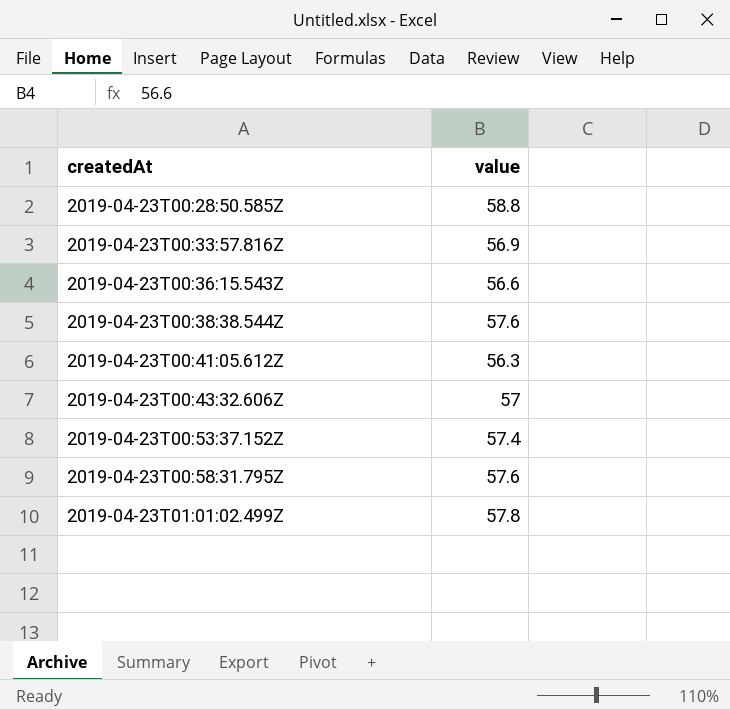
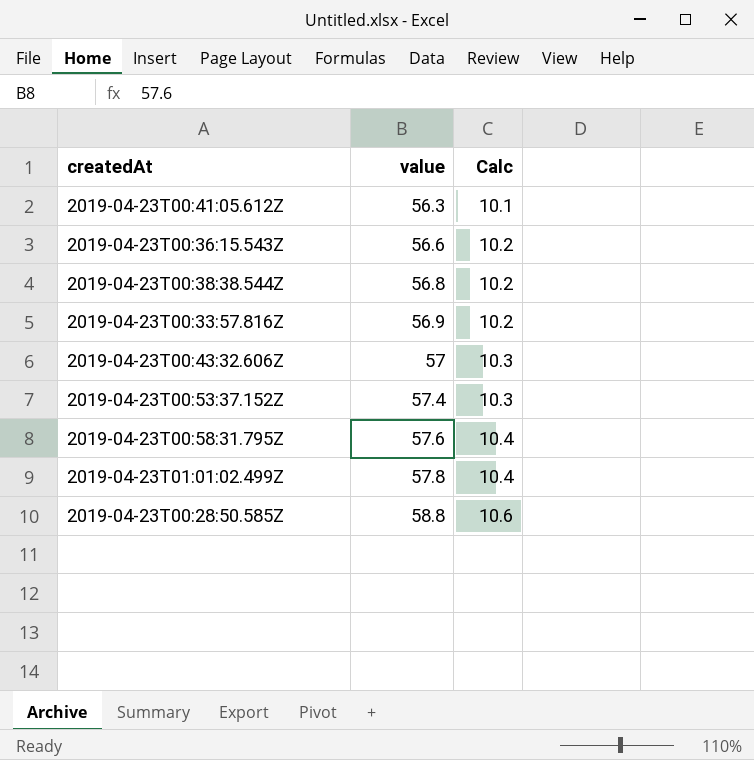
row order: createdAt ascending -> value ascending
column Calc | formula: none -> [value] * 0.18
2019-04-23T00:38:38.544Z | value: 57.6 -> 56.8

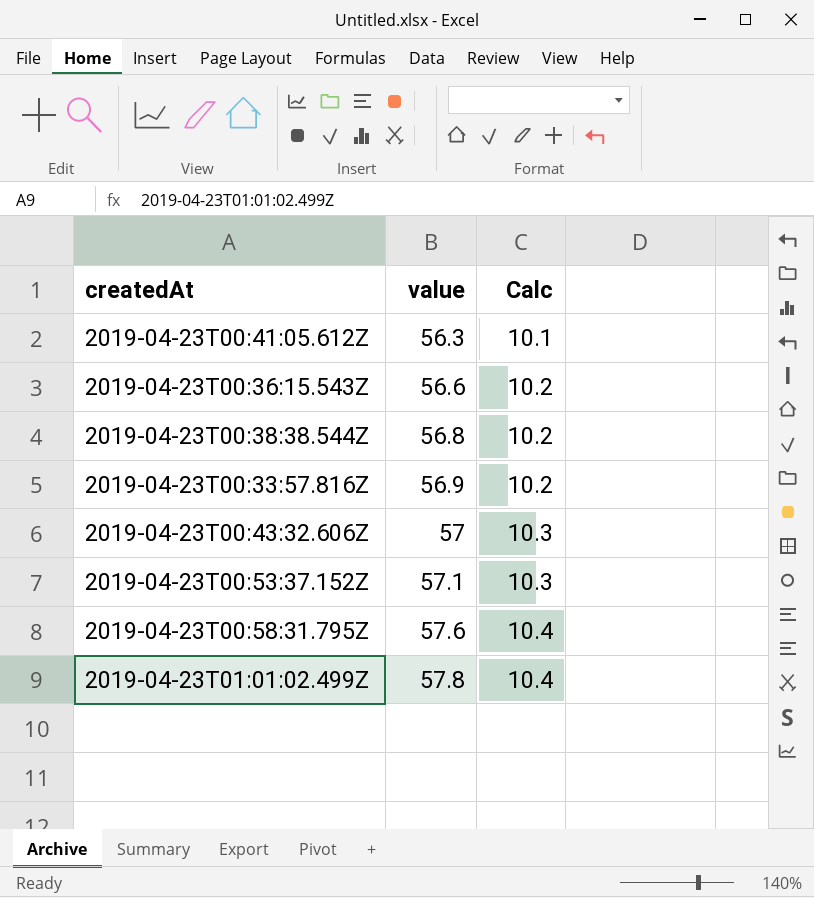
row 2019-04-23T00:28:50.585Z: 58.8 | 10.6 -> none
2019-04-23T00:53:37.152Z | value: 57.4 -> 57.1

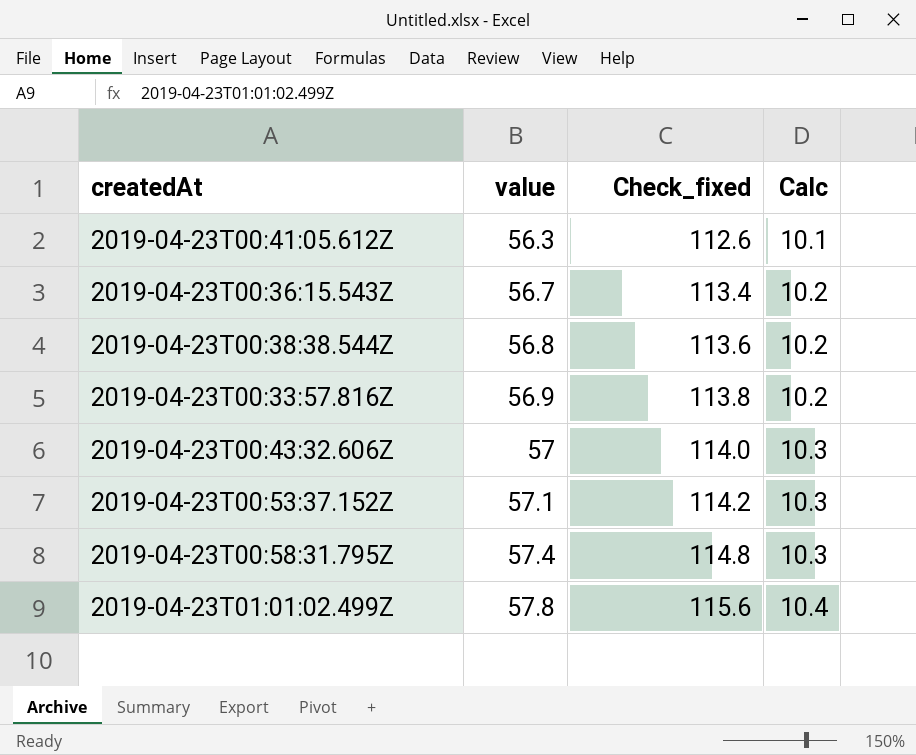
column Check_fixed | formula: none -> [value] * 2
2019-04-23T00:36:15.543Z | value: 56.6 -> 56.7
2019-04-23T00:58:31.795Z | value: 57.6 -> 57.4
2019-04-23T00:58:31.795Z | Calc: 10.4 -> 10.3

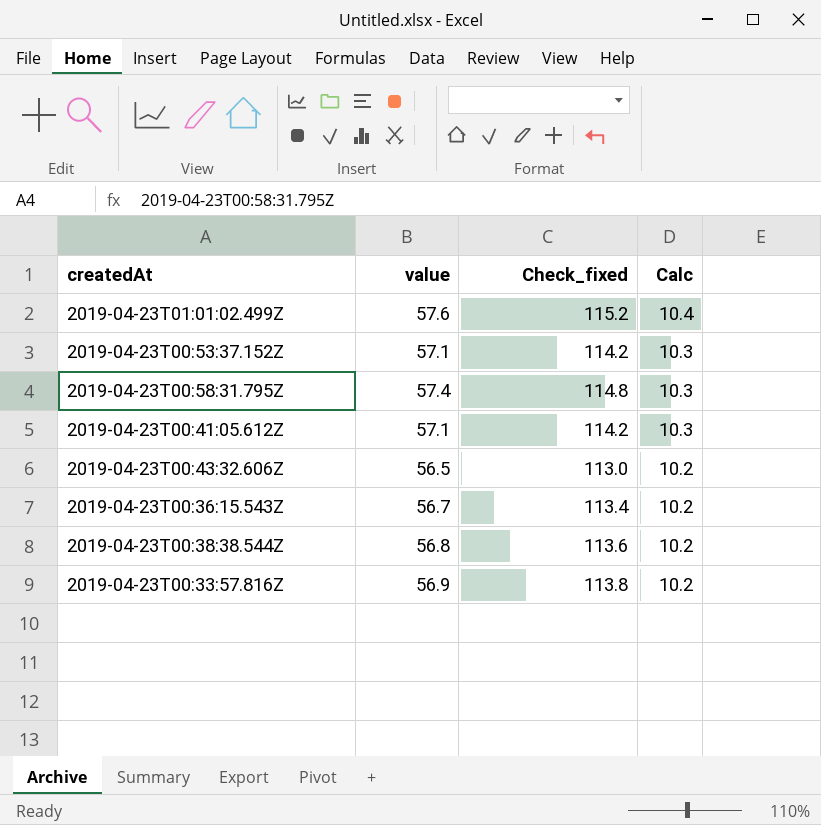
row order: value ascending -> Calc descending
2019-04-23T01:01:02.499Z | value: 57.8 -> 57.6
2019-04-23T01:01:02.499Z | Check_fixed: 115.6 -> 115.2
2019-04-23T00:41:05.612Z | value: 56.3 -> 57.1
2019-04-23T00:41:05.612Z | Check_fixed: 112.6 -> 114.2
2019-04-23T00:41:05.612Z | Calc: 10.1 -> 10.3
2019-04-23T00:43:32.606Z | value: 57 -> 56.5
2019-04-23T00:43:32.606Z | Check_fixed: 114.0 -> 113.0
2019-04-23T00:43:32.606Z | Calc: 10.3 -> 10.2

